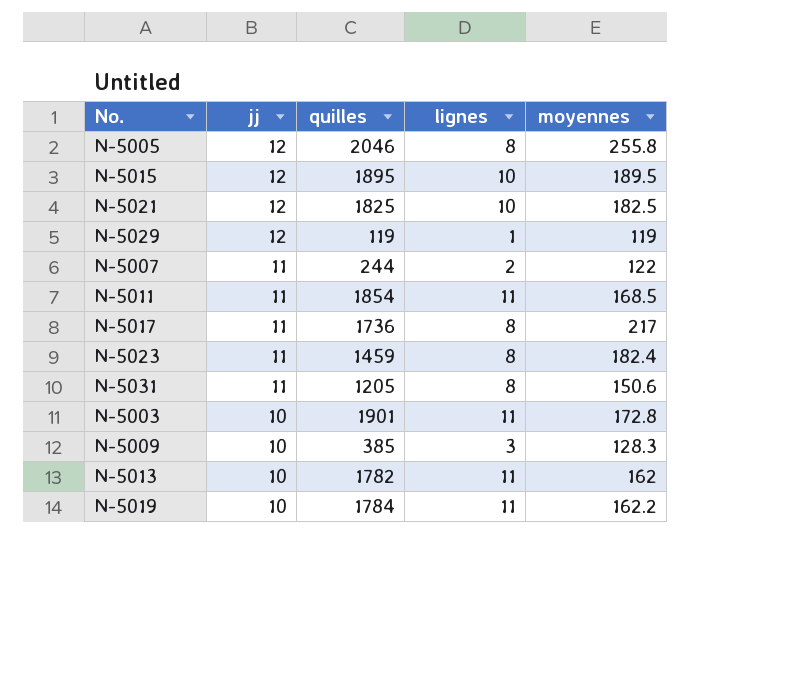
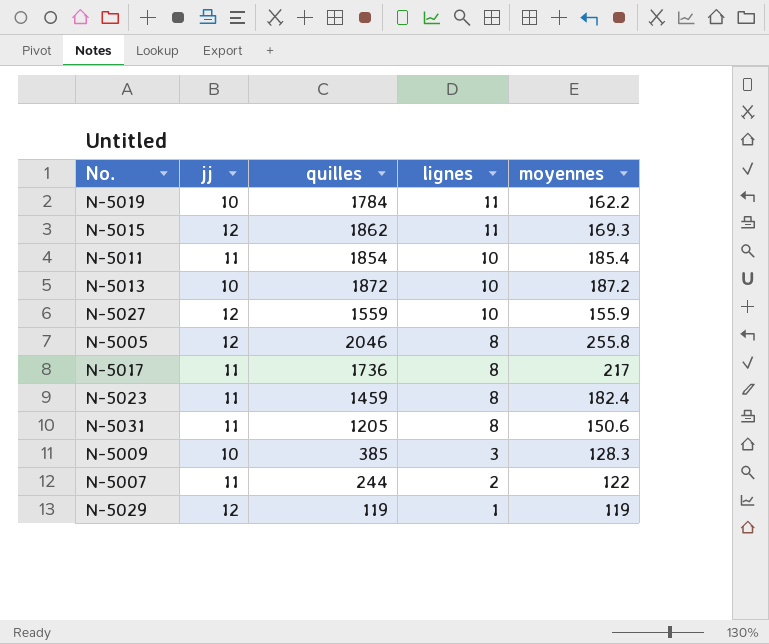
row order: jj descending -> lignes descending
row N-5021: 12 | 1825 | 10 | 182.5 -> none
row N-5003: 10 | 1901 | 11 | 172.8 -> none
N-5015 | quilles: 1895 -> 1862
N-5015 | lignes: 10 -> 11
N-5015 | moyennes: 189.5 -> 169.3
N-5011 | lignes: 11 -> 10
N-5011 | moyennes: 168.5 -> 185.4
N-5013 | quilles: 1782 -> 1872
N-5013 | lignes: 11 -> 10
N-5013 | moyennes: 162 -> 187.2
row N-5027: none -> 12 | 1559 | 10 | 155.9

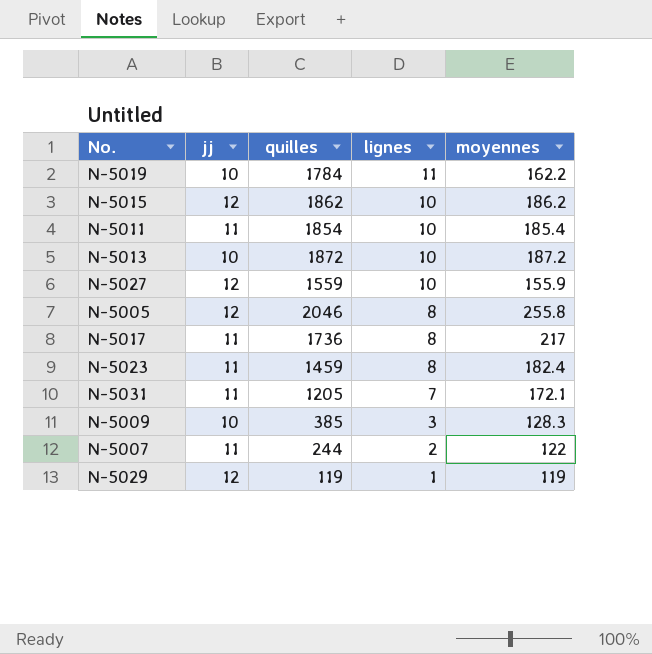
N-5015 | lignes: 11 -> 10
N-5015 | moyennes: 169.3 -> 186.2
N-5031 | lignes: 8 -> 7
N-5031 | moyennes: 150.6 -> 172.1

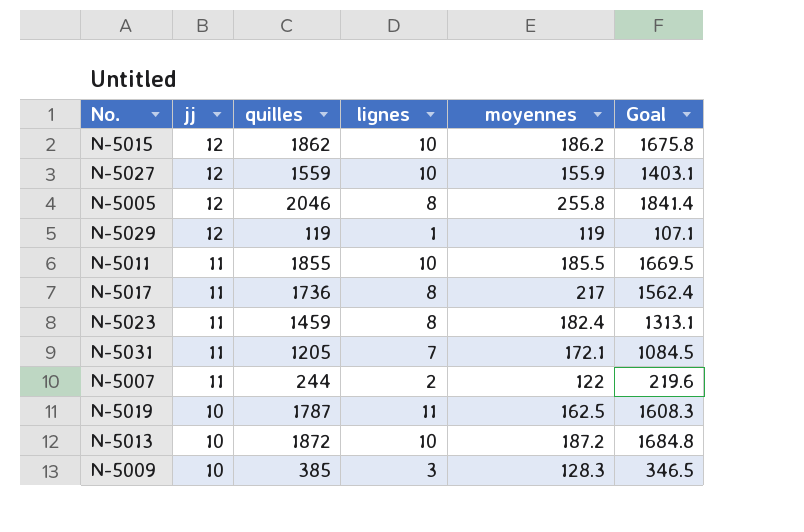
row order: lignes descending -> jj descending
column Goal | formula: none -> [quilles] * 0.9
N-5011 | quilles: 1854 -> 1855
N-5011 | moyennes: 185.4 -> 185.5
N-5019 | quilles: 1784 -> 1787
N-5019 | moyennes: 162.2 -> 162.5

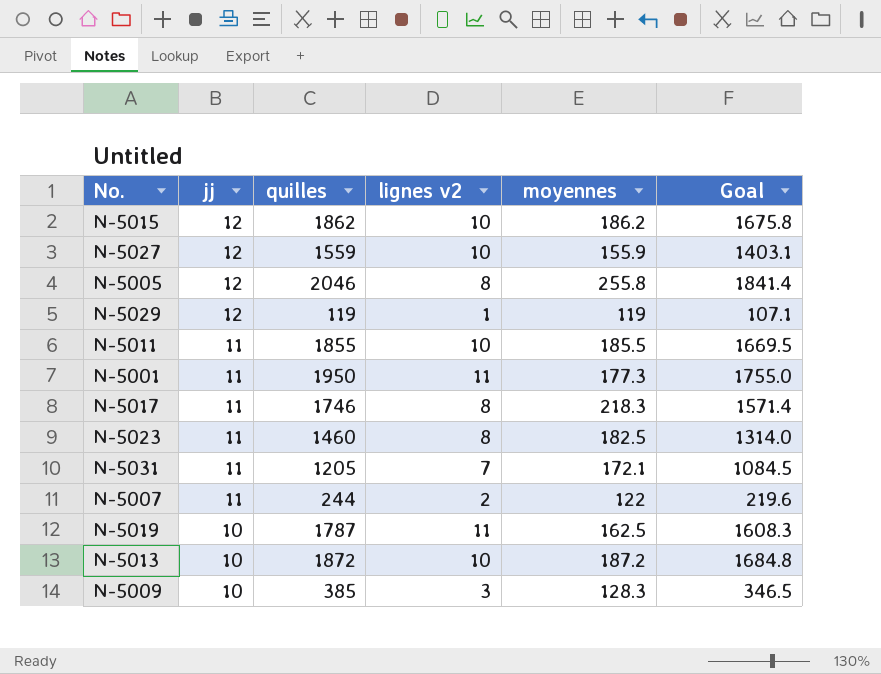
column name: lignes -> lignes v2
row N-5001: none -> 11 | 1950 | 11 | 177.3 | 1755.0
N-5017 | quilles: 1736 -> 1746
N-5017 | moyennes: 217 -> 218.3
N-5017 | Goal: 1562.4 -> 1571.4
N-5023 | quilles: 1459 -> 1460
N-5023 | moyennes: 182.4 -> 182.5
N-5023 | Goal: 1313.1 -> 1314.0

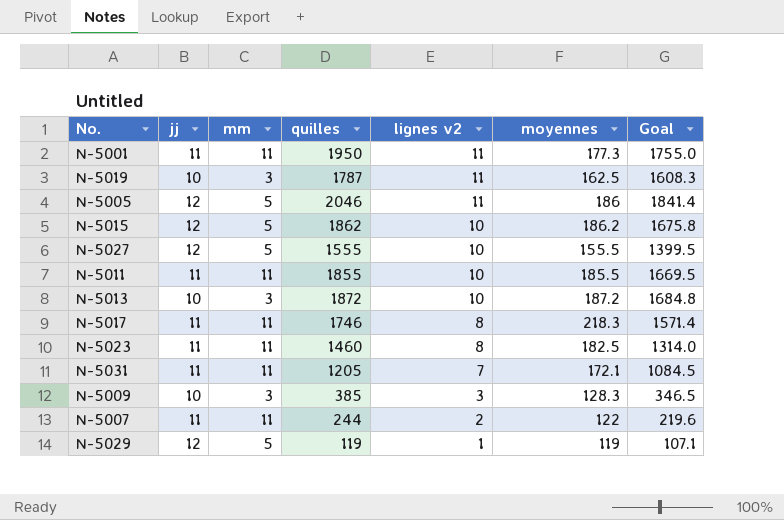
row order: jj descending -> lignes v2 descending
column mm | position: none -> 3
N-5005 | lignes v2: 8 -> 11
N-5005 | moyennes: 255.8 -> 186
N-5027 | quilles: 1559 -> 1555
N-5027 | moyennes: 155.9 -> 155.5
N-5027 | Goal: 1403.1 -> 1399.5

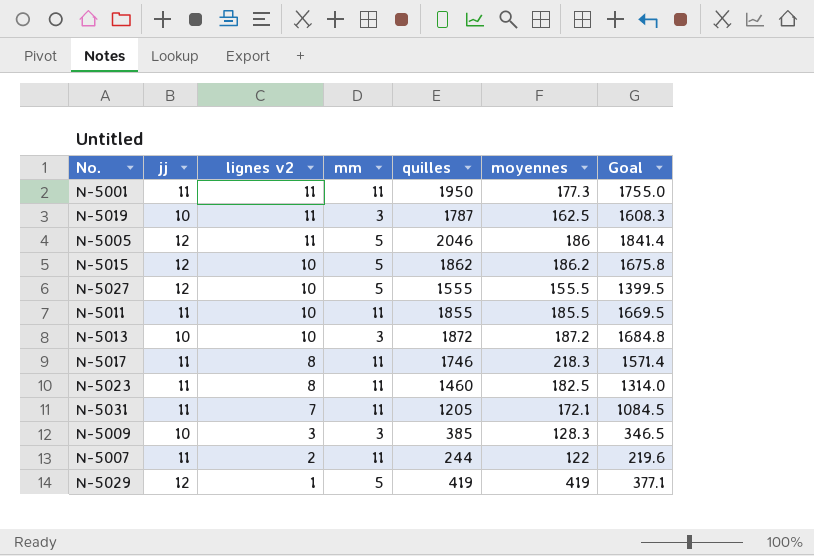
column lignes v2 | position: 5 -> 3
N-5029 | quilles: 119 -> 419
N-5029 | moyennes: 119 -> 419
N-5029 | Goal: 107.1 -> 377.1

